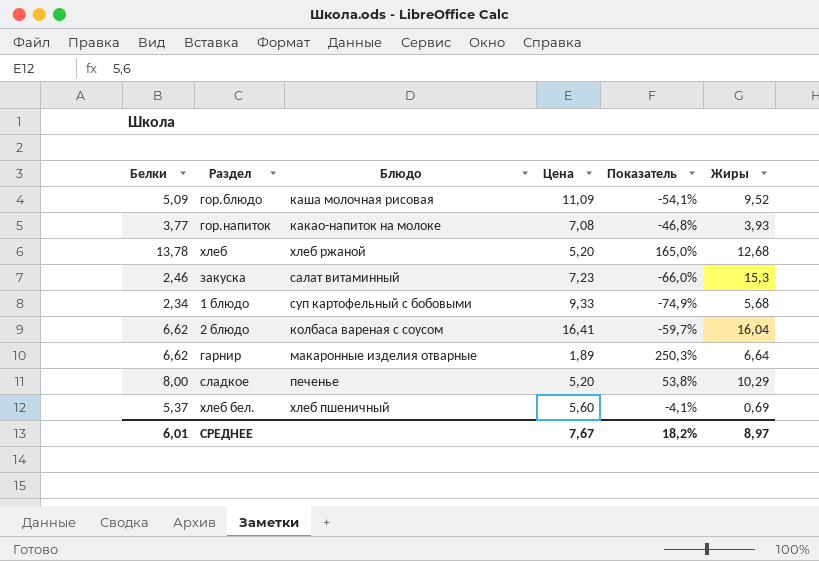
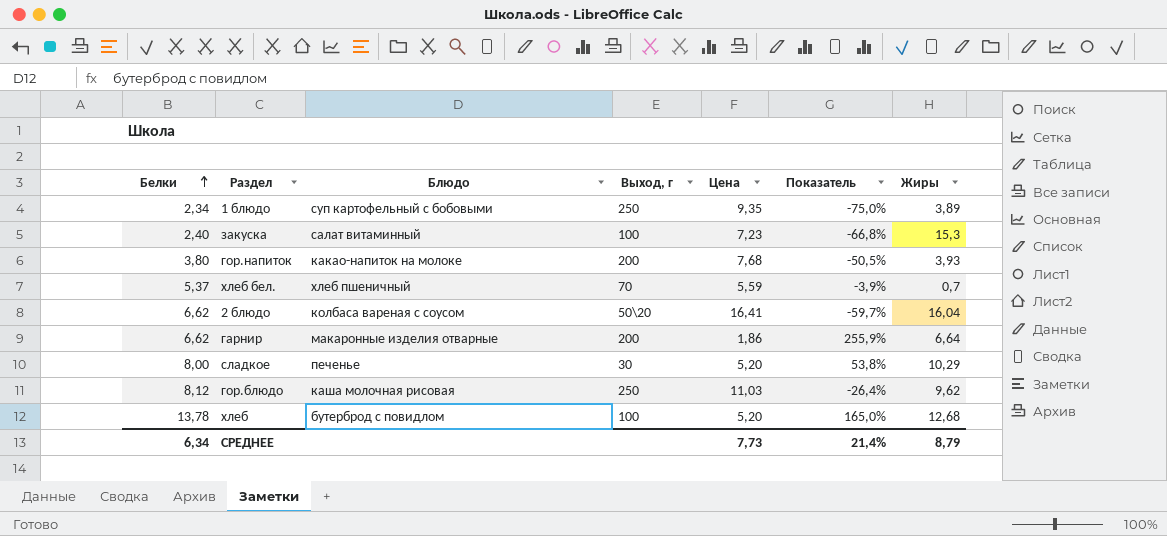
row order: none -> Белки ascending
column Выход, г | position: none -> 4
1 блюдо | Цена: 9,33 -> 9,35
1 блюдо | Показатель: -74,9% -> -75,0%
1 блюдо | Жиры: 5,68 -> 3,89
закуска | Белки: 2,46 -> 2,40
закуска | Показатель: -66,0% -> -66,8%
гор.напиток | Белки: 3,77 -> 3,80
гор.напиток | Цена: 7,08 -> 7,68
гор.напиток | Показатель: -46,8% -> -50,5%
хлеб бел. | Цена: 5,60 -> 5,59
хлеб бел. | Показатель: -4,1% -> -3,9%
хлеб бел. | Жиры: 0,69 -> 0,7
гарнир | Цена: 1,89 -> 1,86
гарнир | Показатель: 250,3% -> 255,9%
гор.блюдо | Белки: 5,09 -> 8,12
гор.блюдо | Цена: 11,09 -> 11,03
гор.блюдо | Показатель: -54,1% -> -26,4%
гор.блюдо | Жиры: 9,52 -> 9,62
хлеб | Блюдо: хлеб ржаной -> бутерброд с повидлом
СРЕДНЕЕ | Белки: 6,01 -> 6,34
СРЕДНЕЕ | Цена: 7,67 -> 7,73
СРЕДНЕЕ | Показатель: 18,2% -> 21,4%
СРЕДНЕЕ | Жиры: 8,97 -> 8,79

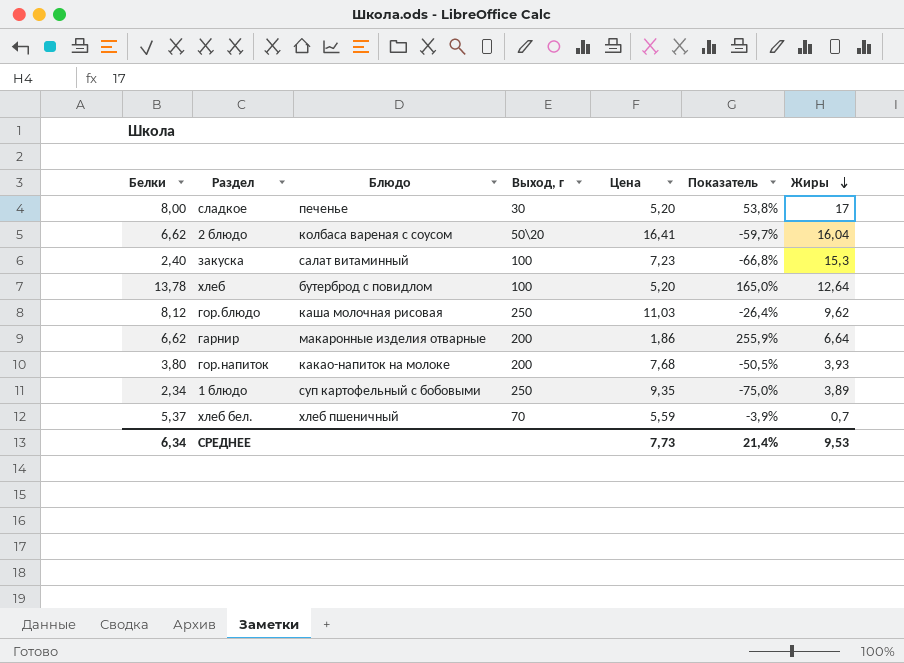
row order: Белки ascending -> Жиры descending
сладкое | Жиры: 10,29 -> 17
хлеб | Жиры: 12,68 -> 12,64
СРЕДНЕЕ | Жиры: 8,79 -> 9,53

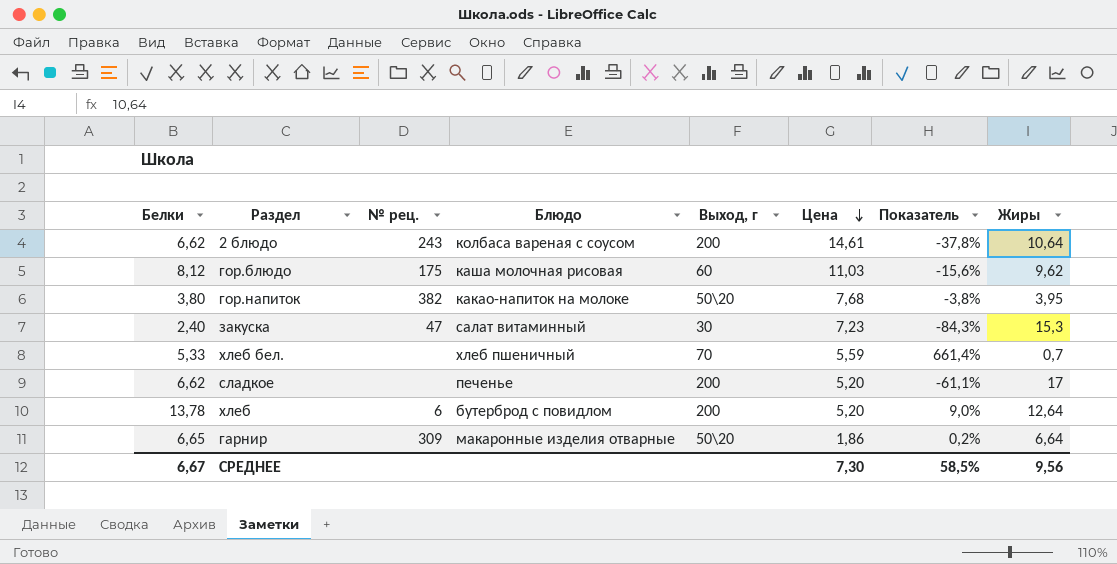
row order: Жиры descending -> Цена descending
column № рец. | position: none -> 3
column Показатель | formula: ([Белки] - [Цена]) / [Цена] -> ([Белки] - [Жиры]) / [Жиры]
row 1 блюдо: 2,34 | суп картофельный с бобовыми | 250 | 9,35 | -75,0% | 3,89 -> none
2 блюдо | Выход, г: 50\20 -> 200
2 блюдо | Цена: 16,41 -> 14,61
2 блюдо | Жиры: 16,04 -> 10,64
гор.блюдо | Выход, г: 250 -> 60
гор.напиток | Выход, г: 200 -> 50\20
гор.напиток | Жиры: 3,93 -> 3,95
закуска | Выход, г: 100 -> 30
хлеб бел. | Белки: 5,37 -> 5,33
сладкое | Белки: 8,00 -> 6,62
сладкое | Выход, г: 30 -> 200
хлеб | Выход, г: 100 -> 200
гарнир | Белки: 6,62 -> 6,65
гарнир | Выход, г: 200 -> 50\20
СРЕДНЕЕ | Белки: 6,34 -> 6,67
СРЕДНЕЕ | Цена: 7,73 -> 7,30
СРЕДНЕЕ | Показатель: 21,4% -> 58,5%
СРЕДНЕЕ | Жиры: 9,53 -> 9,56

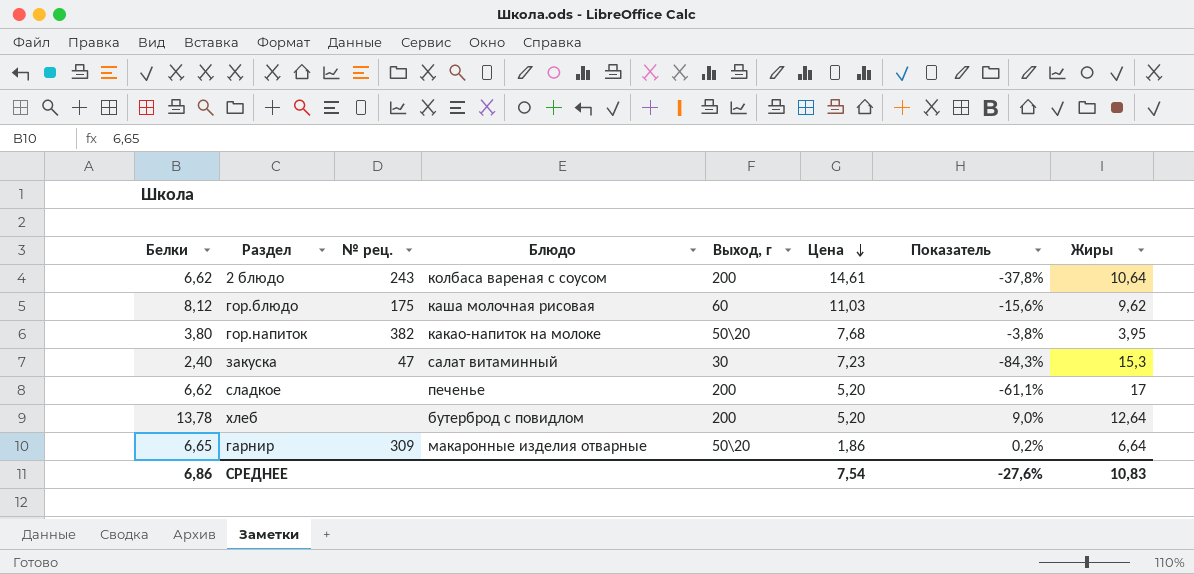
row хлеб бел.: 5,33 | none | хлеб пшеничный | 70 | 5,59 | 661,4% | 0,7 -> none
хлеб | № рец.: 6 -> none
СРЕДНЕЕ | Белки: 6,67 -> 6,86
СРЕДНЕЕ | Цена: 7,30 -> 7,54
СРЕДНЕЕ | Показатель: 58,5% -> -27,6%
СРЕДНЕЕ | Жиры: 9,56 -> 10,83

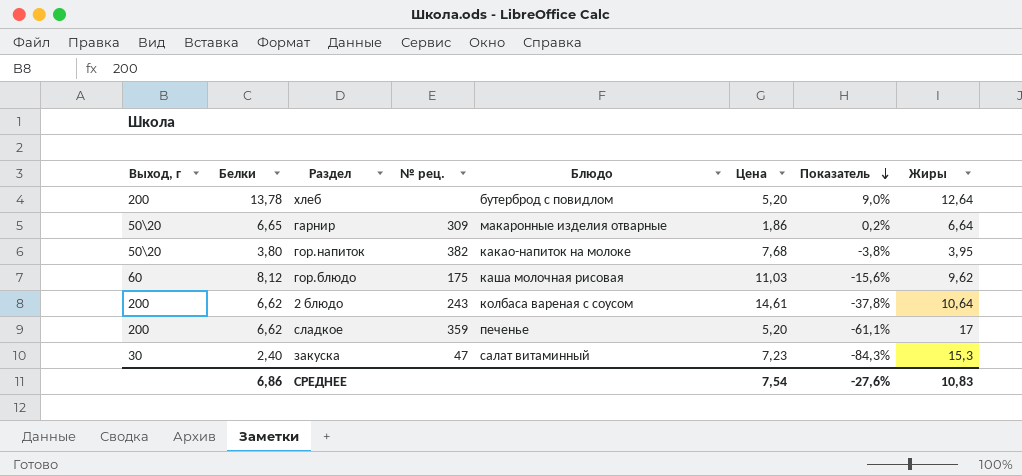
row order: Цена descending -> Показатель descending
column Выход, г | position: 5 -> 1
сладкое | № рец.: none -> 359

